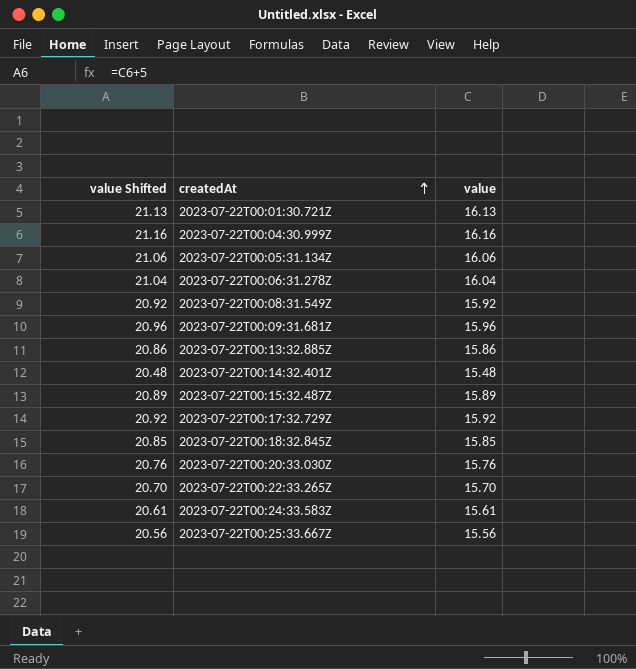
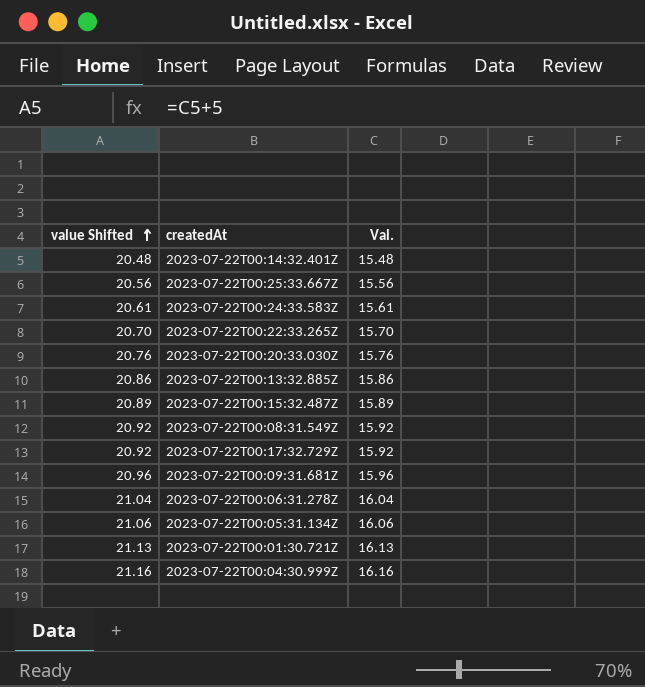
row order: createdAt ascending -> value Shifted ascending
column name: value -> Val.
row 2023-07-22T00:18:32.845Z: 20.85 | 15.85 -> none

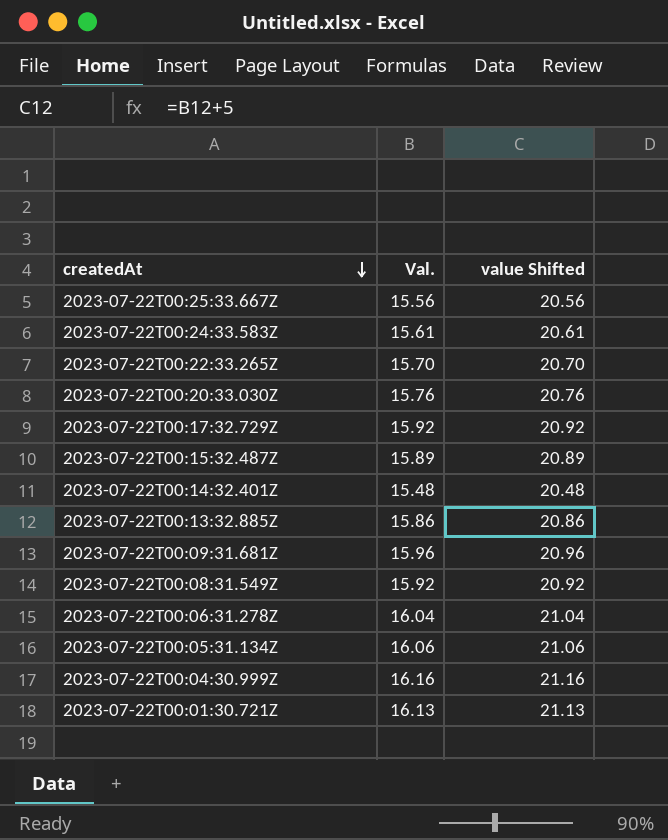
row order: value Shifted ascending -> createdAt descending
column value Shifted | position: 1 -> 3

